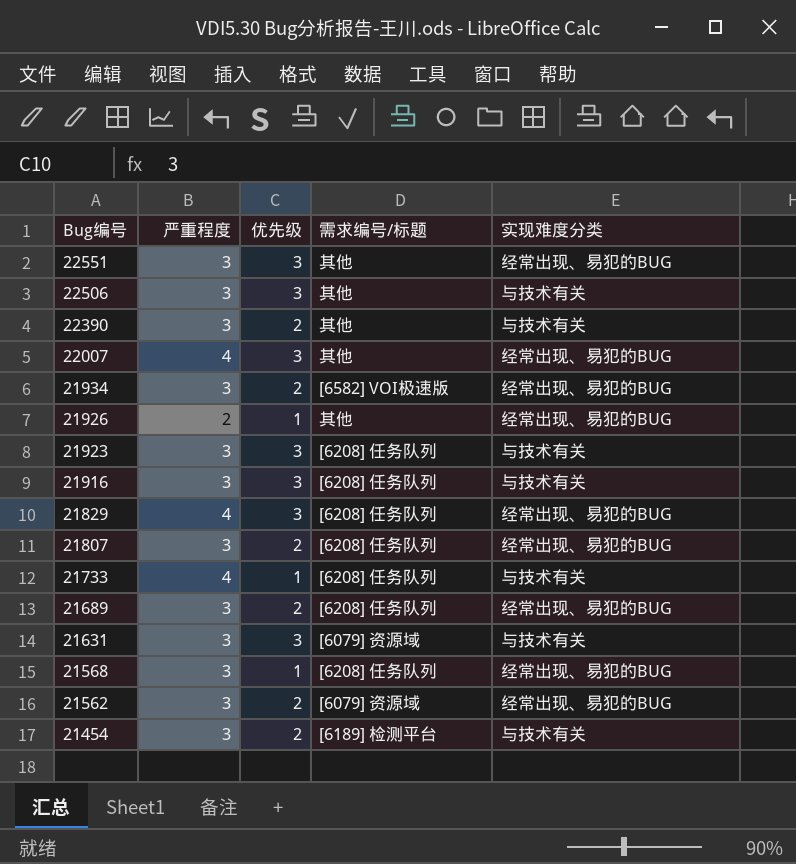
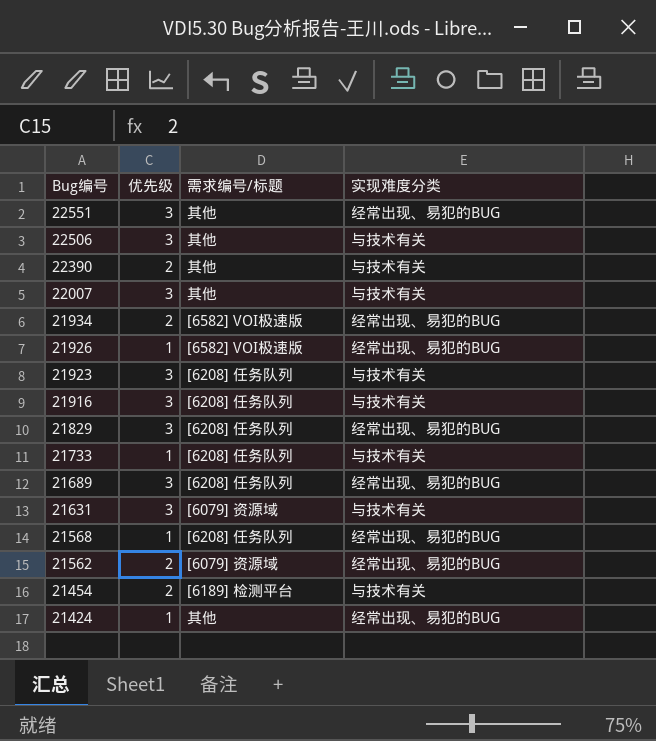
column 严重程度 | position: 2 -> none
row 21807: 3 | 2 | [6208] 任务队列 | 经常出现、易犯的BUG -> none
22007 | 实现难度分类: 经常出现、易犯的BUG -> 与技术有关
21926 | 需求编号/标题: 其他 -> [6582] VOI极速版
21689 | 优先级: 2 -> 3
row 21424: none -> 1 | 其他 | 经常出现、易犯的BUG

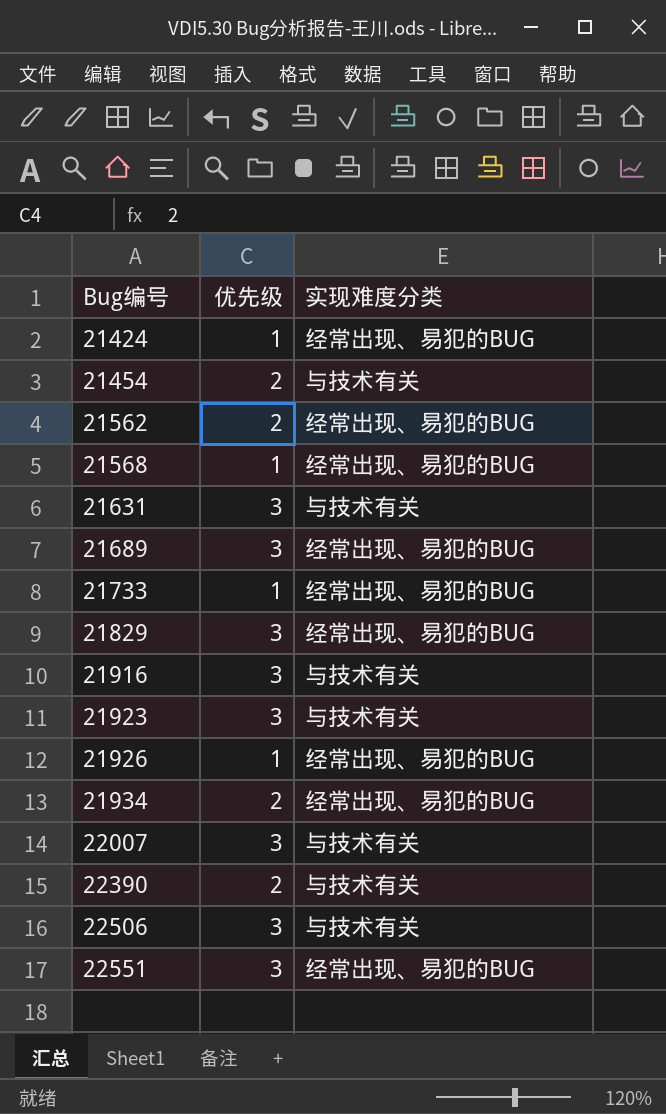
row order: Bug编号 descending -> Bug编号 ascending
column 需求编号/标题 | position: 3 -> none
21733 | 实现难度分类: 与技术有关 -> 经常出现、易犯的BUG

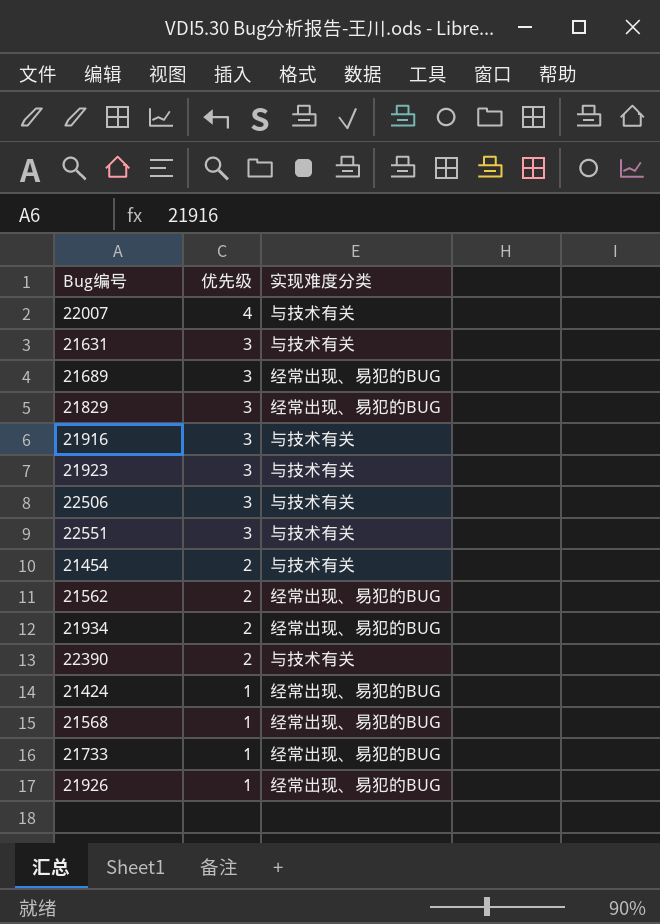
row order: Bug编号 ascending -> 优先级 descending
22007 | 优先级: 3 -> 4
22551 | 实现难度分类: 经常出现、易犯的BUG -> 与技术有关

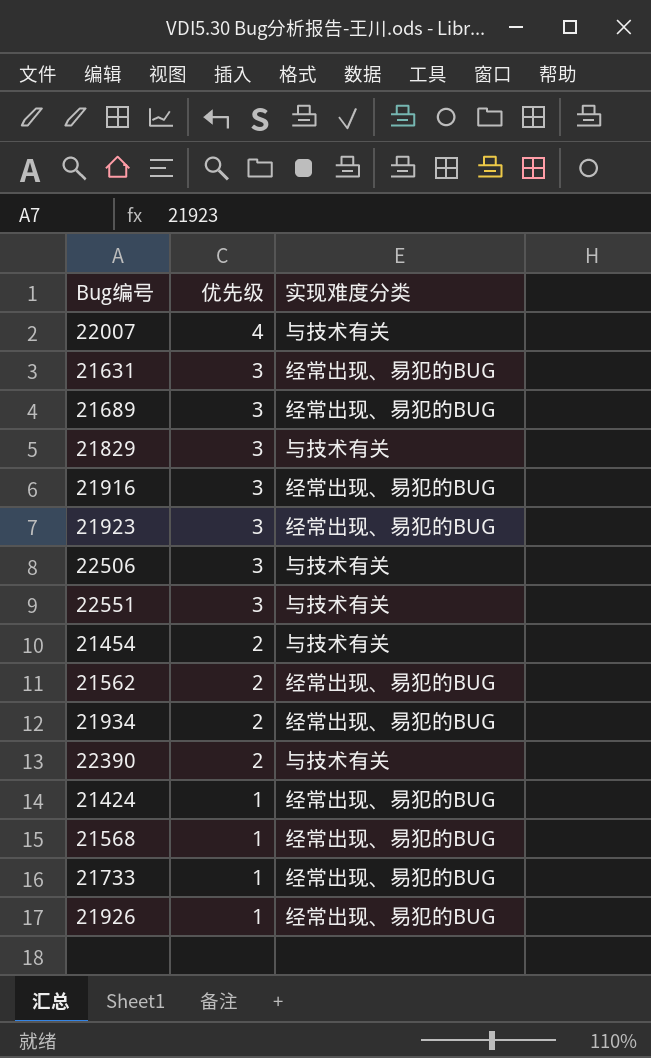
21631 | 实现难度分类: 与技术有关 -> 经常出现、易犯的BUG
21829 | 实现难度分类: 经常出现、易犯的BUG -> 与技术有关
21916 | 实现难度分类: 与技术有关 -> 经常出现、易犯的BUG
21923 | 实现难度分类: 与技术有关 -> 经常出现、易犯的BUG

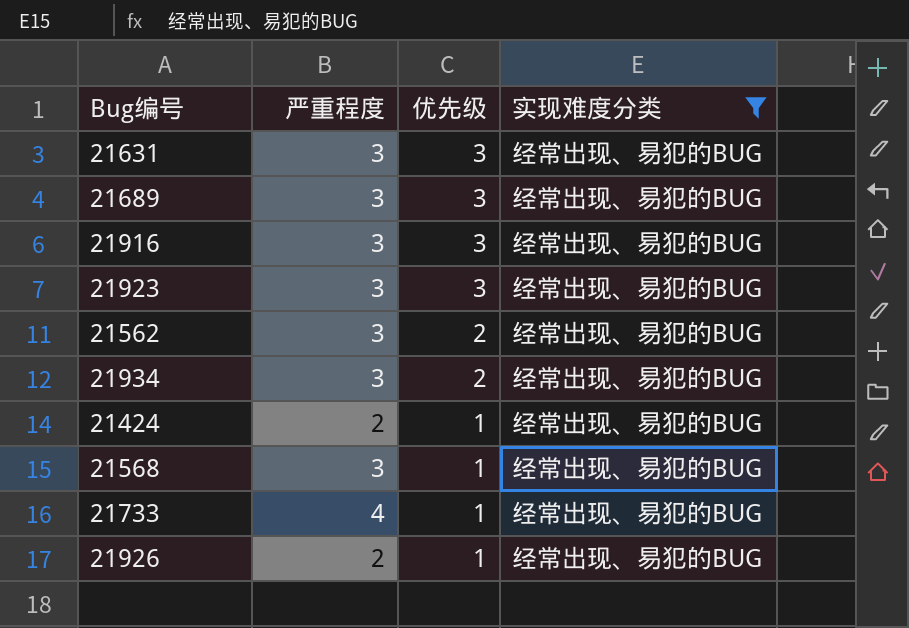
filter: none -> 实现难度分类 = 经常出现、易犯的BUG
column 严重程度 | position: none -> 2

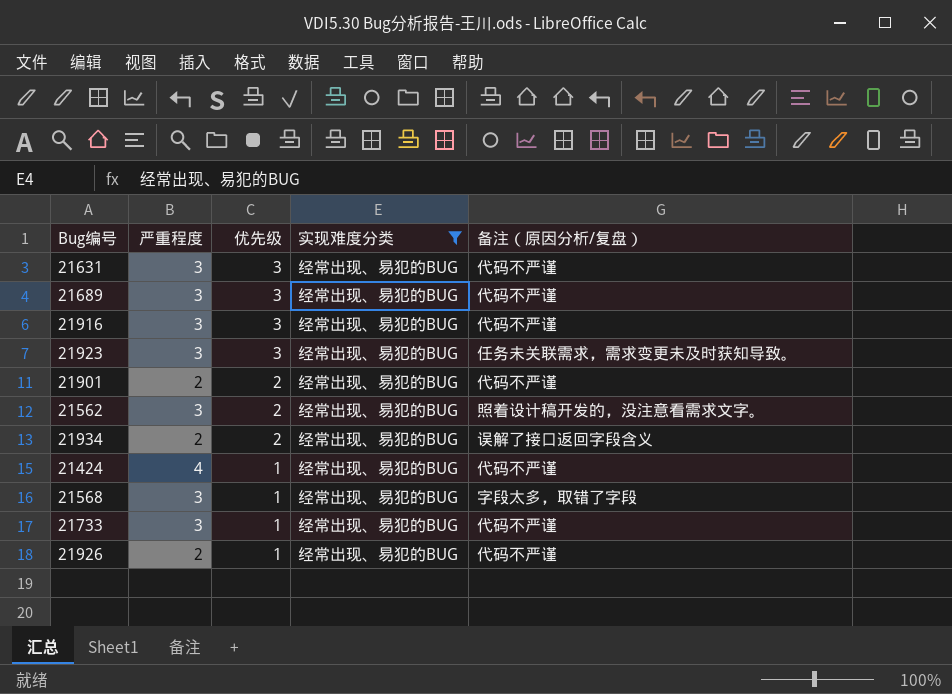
column 备注（原因分析/复盘） | position: none -> 5
row 21901: none -> 2 | 2 | 经常出现、易犯的BUG | 代码不严谨
21934 | 严重程度: 3 -> 2
21424 | 严重程度: 2 -> 4
21733 | 严重程度: 4 -> 3

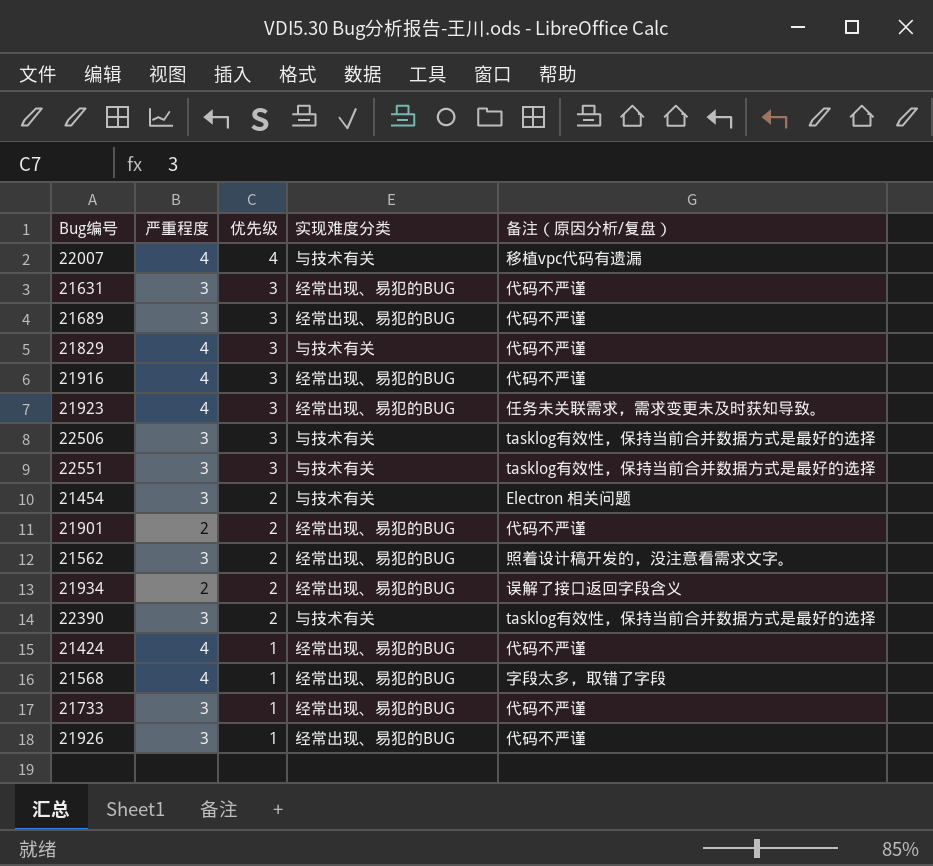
filter: 实现难度分类 = 经常出现、易犯的BUG -> none
21916 | 严重程度: 3 -> 4
21923 | 严重程度: 3 -> 4
21568 | 严重程度: 3 -> 4
21926 | 严重程度: 2 -> 3

